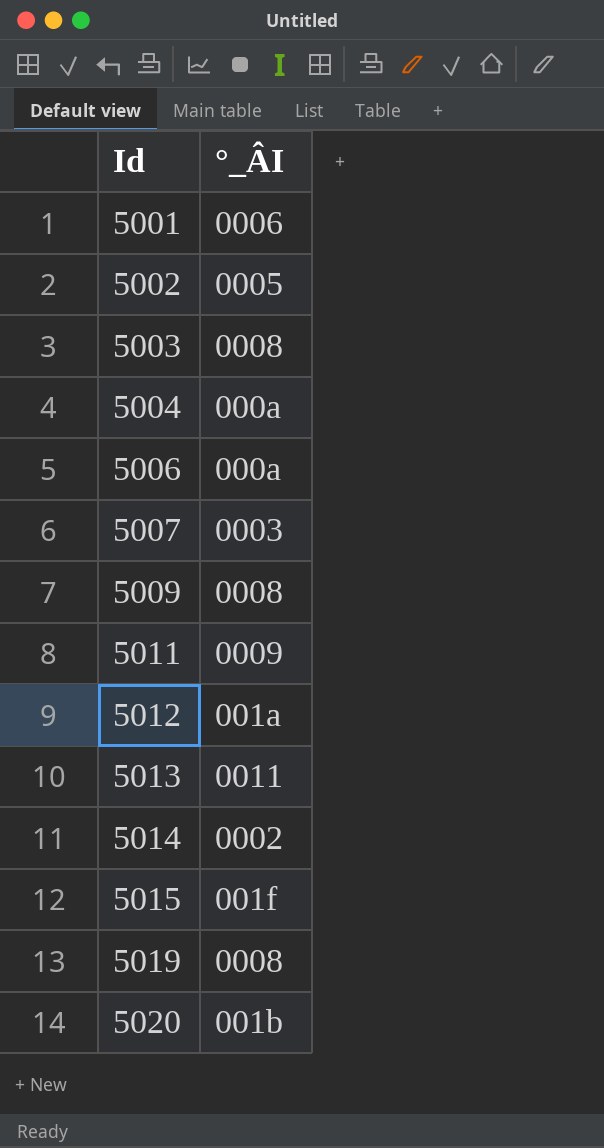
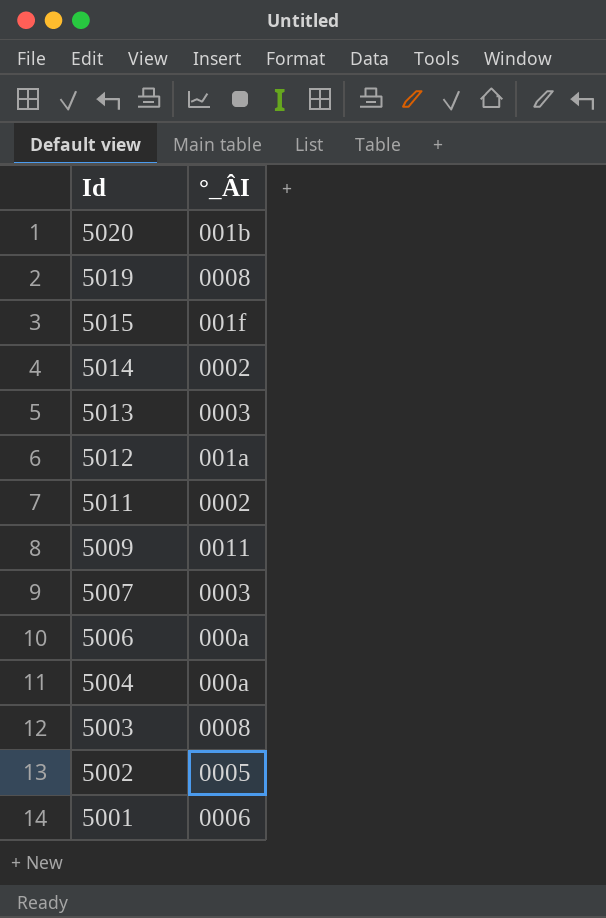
row order: Id ascending -> Id descending
5013 | °_ÂI: 0011 -> 0003
5011 | °_ÂI: 0009 -> 0002
5009 | °_ÂI: 0008 -> 0011

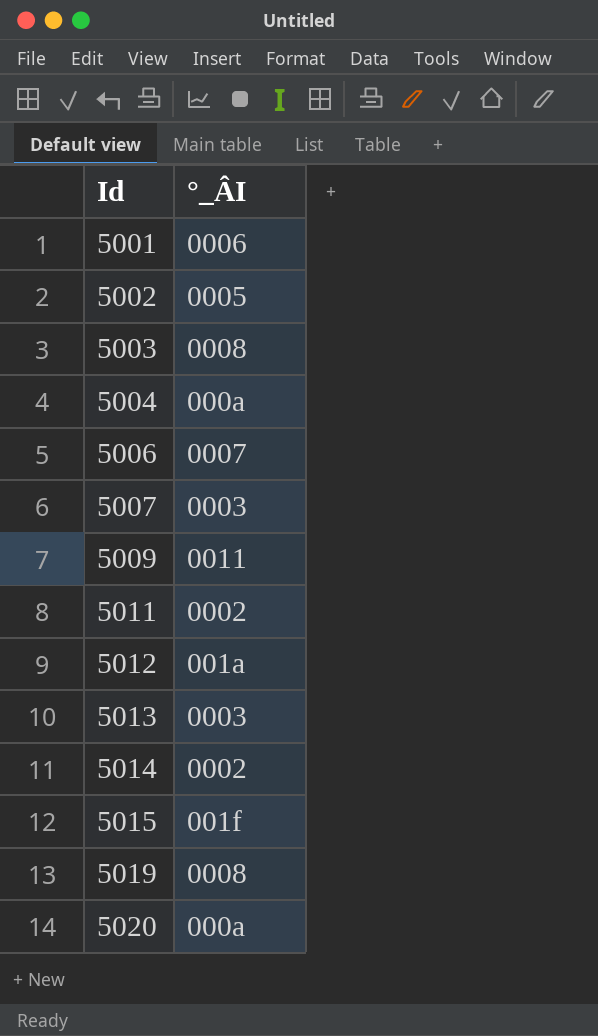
row order: Id descending -> Id ascending
5006 | °_ÂI: 000a -> 0007
5020 | °_ÂI: 001b -> 000a

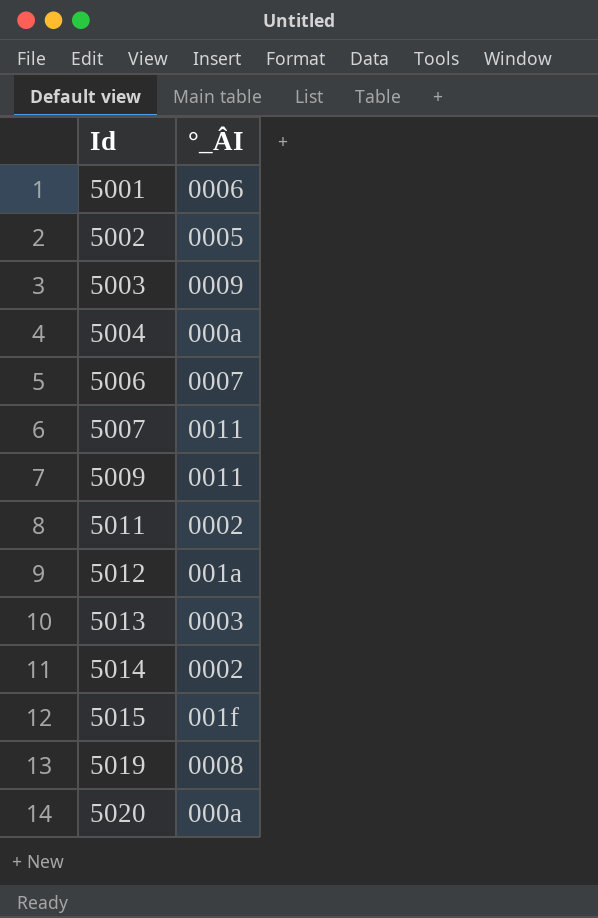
5003 | °_ÂI: 0008 -> 0009
5007 | °_ÂI: 0003 -> 0011

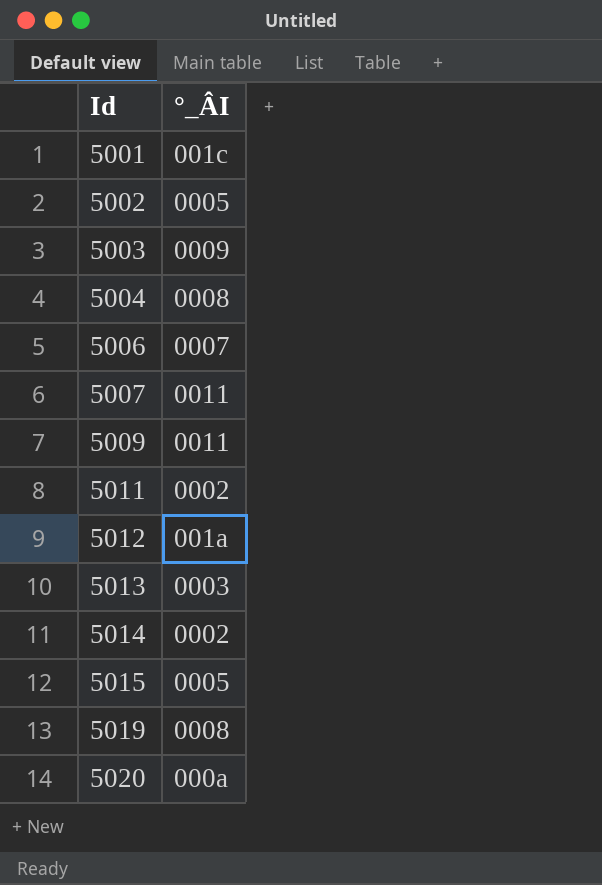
5001 | °_ÂI: 0006 -> 001c
5004 | °_ÂI: 000a -> 0008
5015 | °_ÂI: 001f -> 0005

